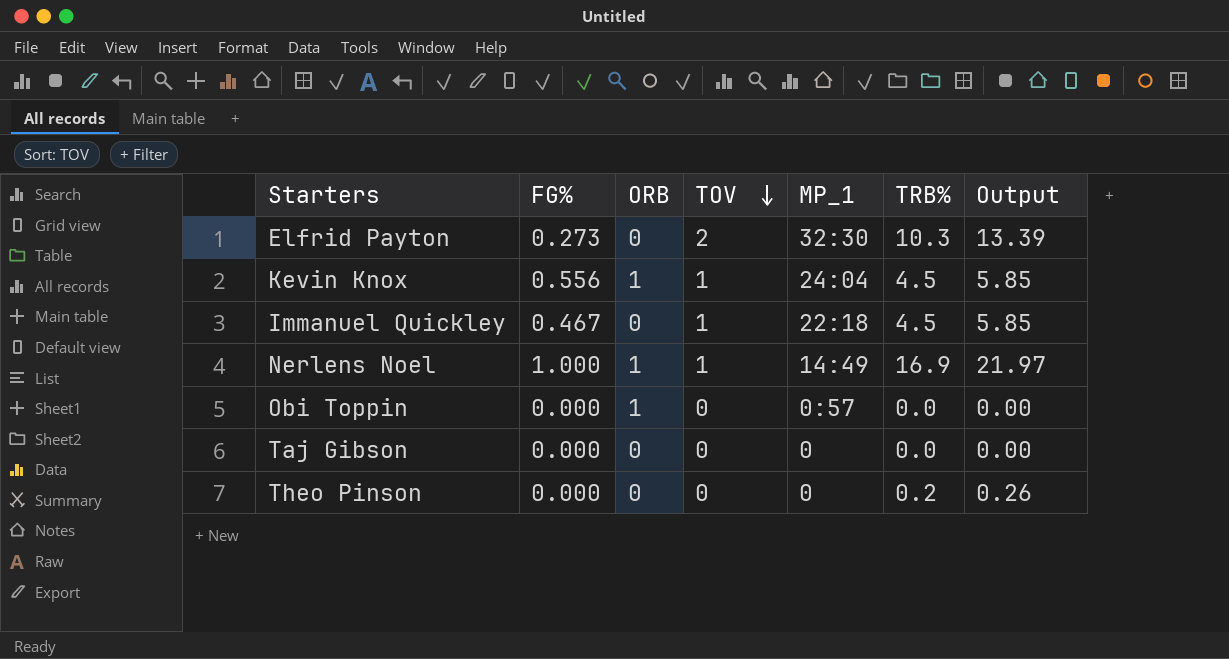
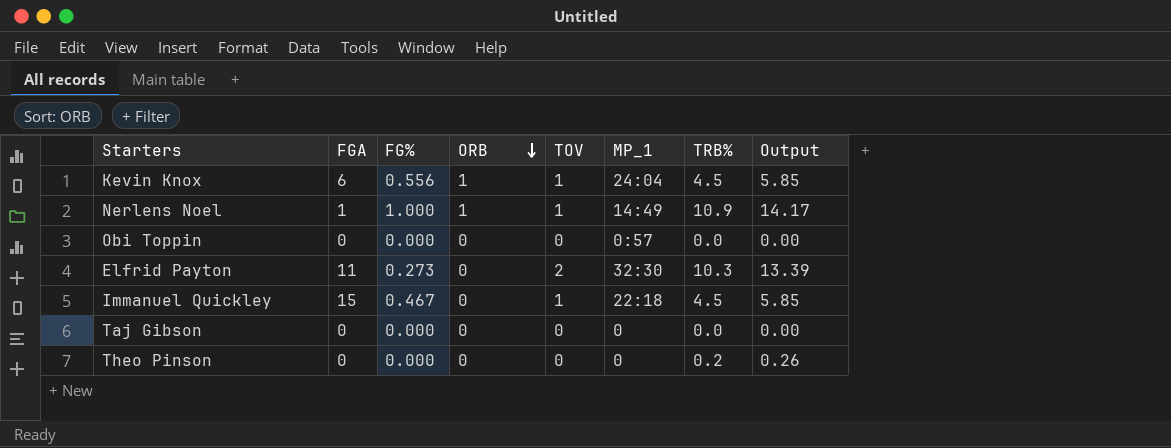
row order: TOV descending -> ORB descending
column FGA | position: none -> 2
Nerlens Noel | TRB%: 16.9 -> 10.9
Nerlens Noel | Output: 21.97 -> 14.17
Obi Toppin | ORB: 1 -> 0

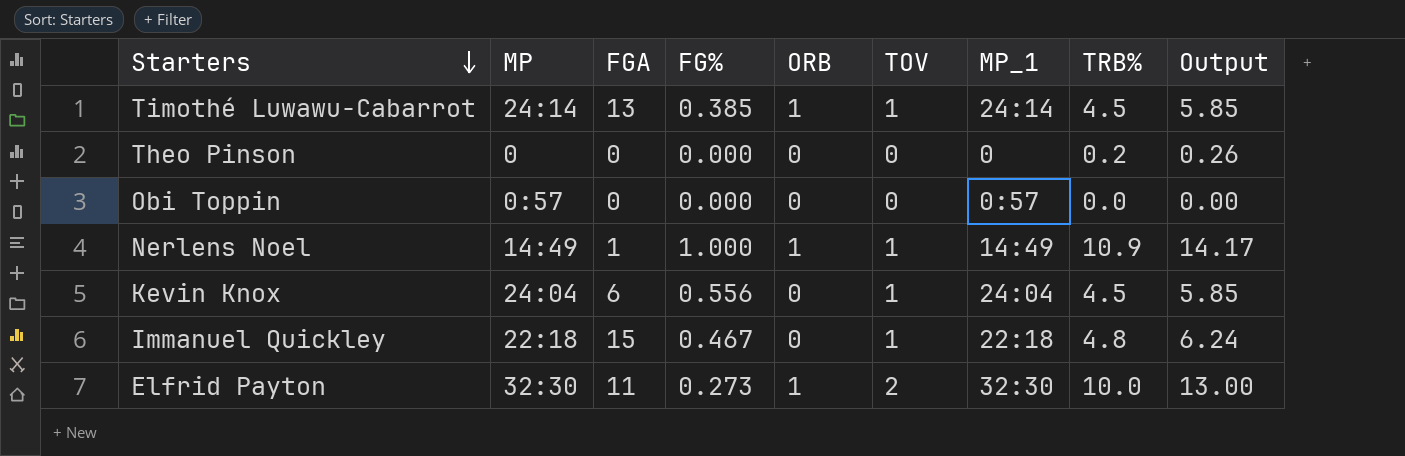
row order: ORB descending -> Starters descending
column MP | position: none -> 2
row Taj Gibson: 0 | 0.000 | 0 | 0 | 0 | 0.0 | 0.00 -> none
row Timothé Luwawu-Cabarrot: none -> 24:14 | 13 | 0.385 | 1 | 1 | 24:14 | 4.5 | 5.85
Kevin Knox | ORB: 1 -> 0
Immanuel Quickley | TRB%: 4.5 -> 4.8
Immanuel Quickley | Output: 5.85 -> 6.24
Elfrid Payton | ORB: 0 -> 1
Elfrid Payton | TRB%: 10.3 -> 10.0
Elfrid Payton | Output: 13.39 -> 13.00

